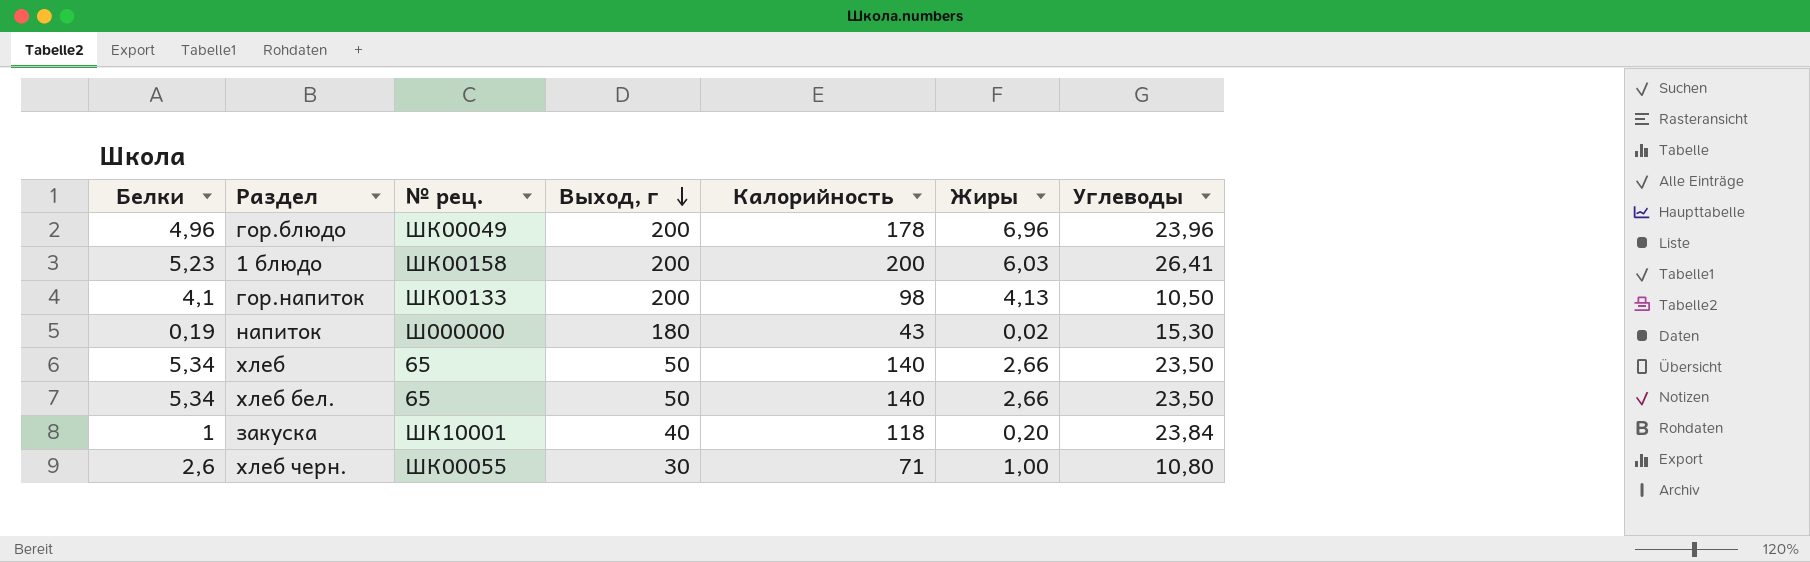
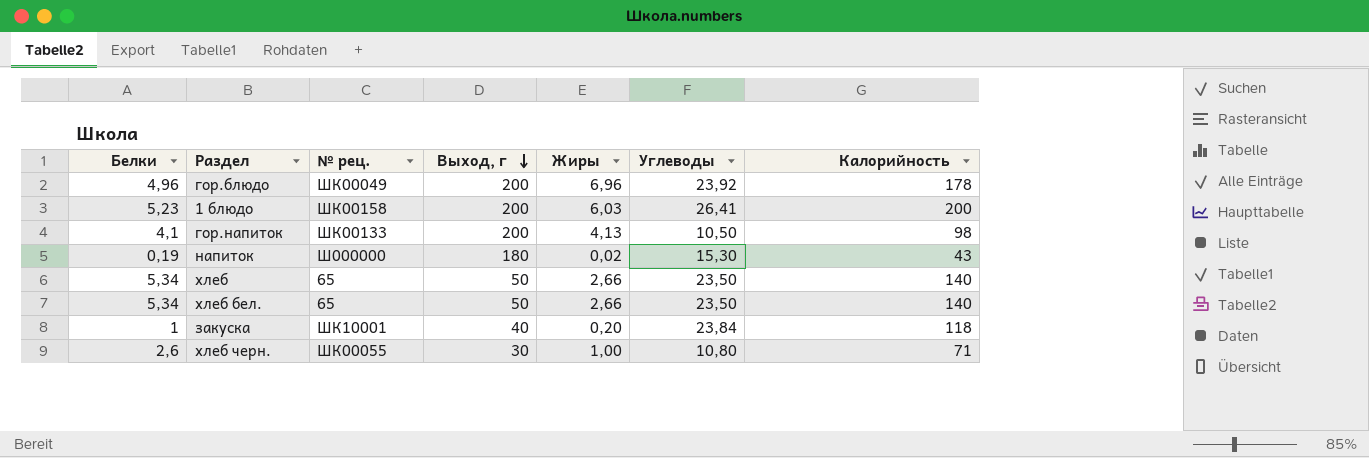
column Калорийность | position: 5 -> 7
гор.блюдо | Углеводы: 23,96 -> 23,92

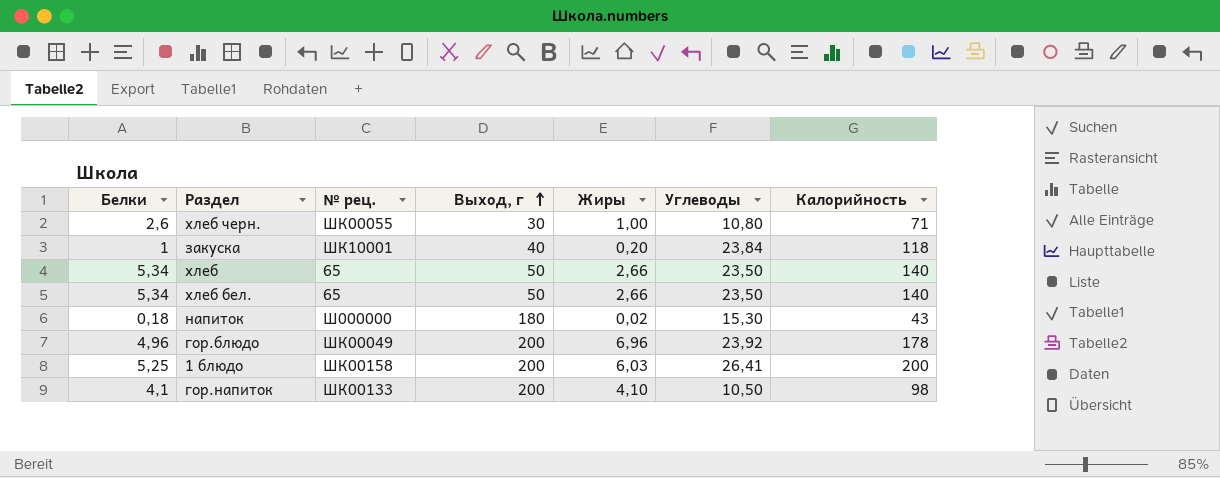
row order: Выход, г descending -> Выход, г ascending
напиток | Белки: 0,19 -> 0,18
1 блюдо | Белки: 5,23 -> 5,25
гор.напиток | Жиры: 4,13 -> 4,10

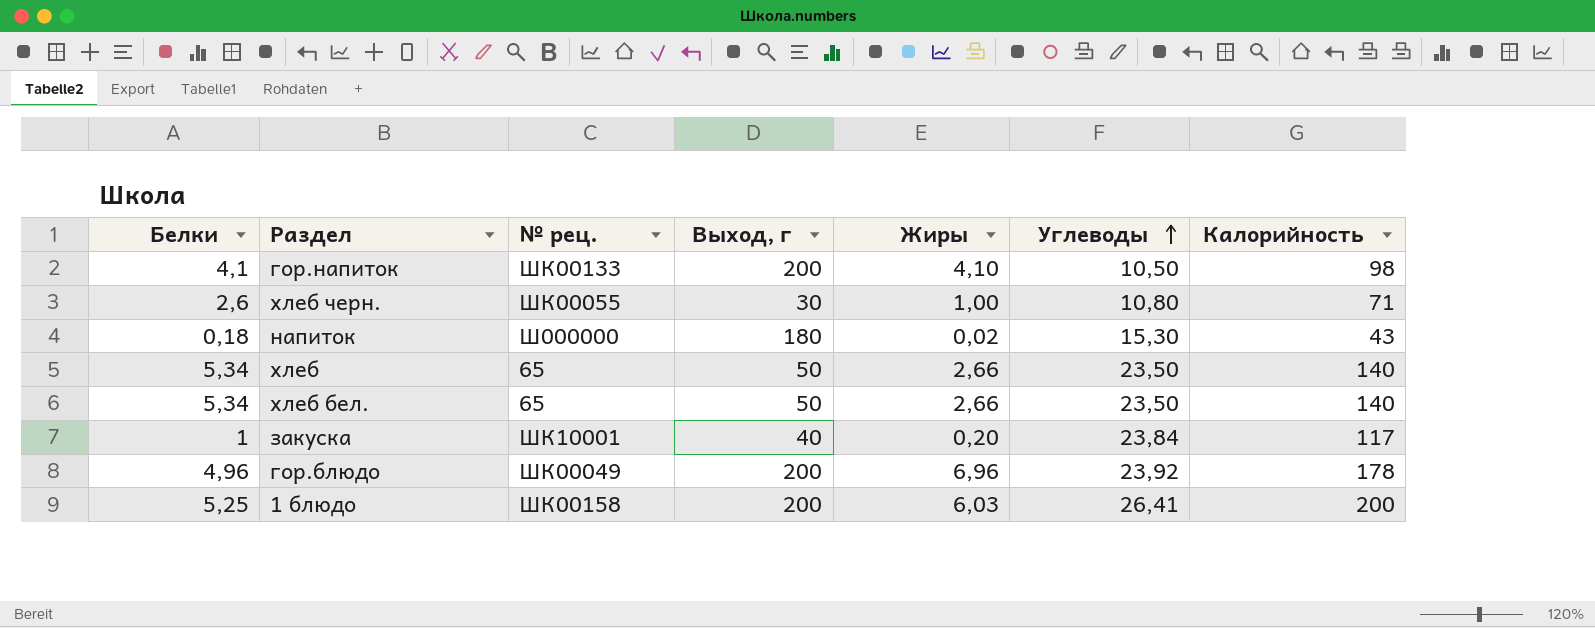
row order: Выход, г ascending -> Углеводы ascending
закуска | Калорийность: 118 -> 117

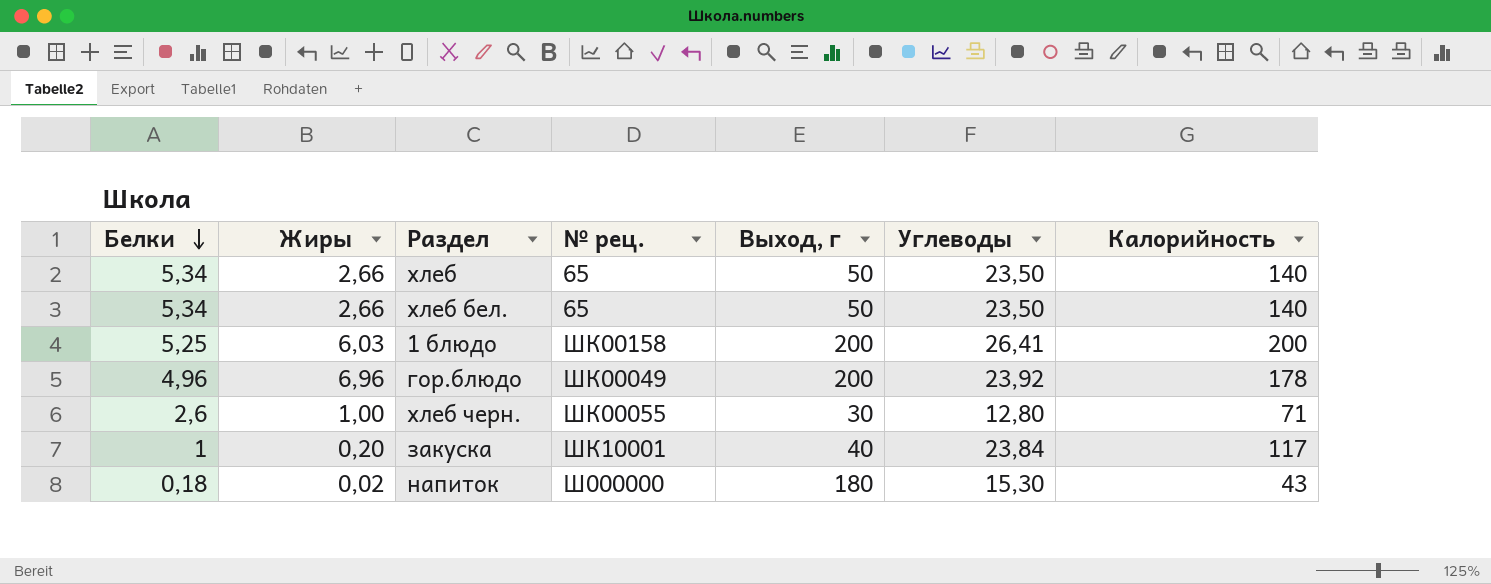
row order: Углеводы ascending -> Белки descending
column Жиры | position: 5 -> 2
row гор.напиток: 4,1 | ШК00133 | 200 | 4,10 | 10,50 | 98 -> none
хлеб черн. | Углеводы: 10,80 -> 12,80

